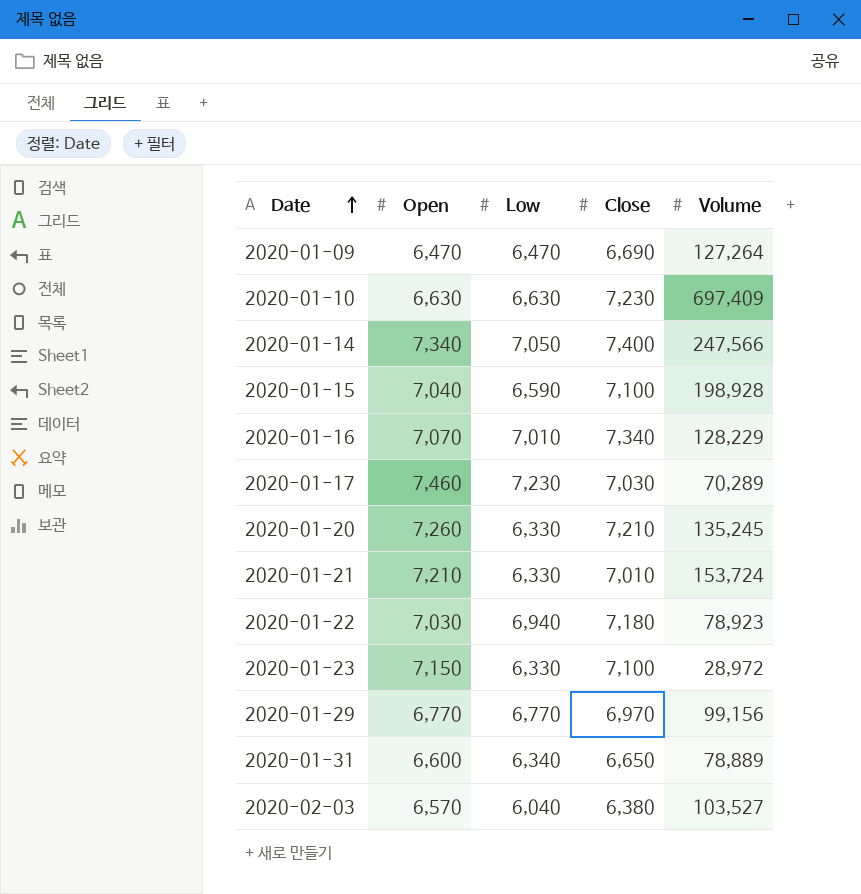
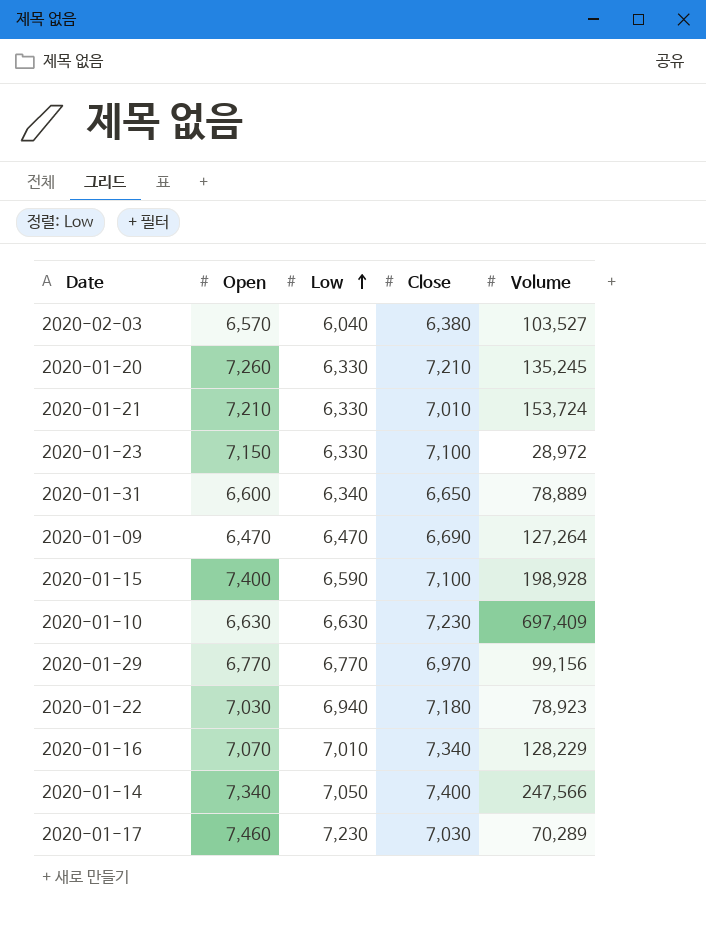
row order: Date ascending -> Low ascending
2020-01-15 | Open: 7,040 -> 7,400

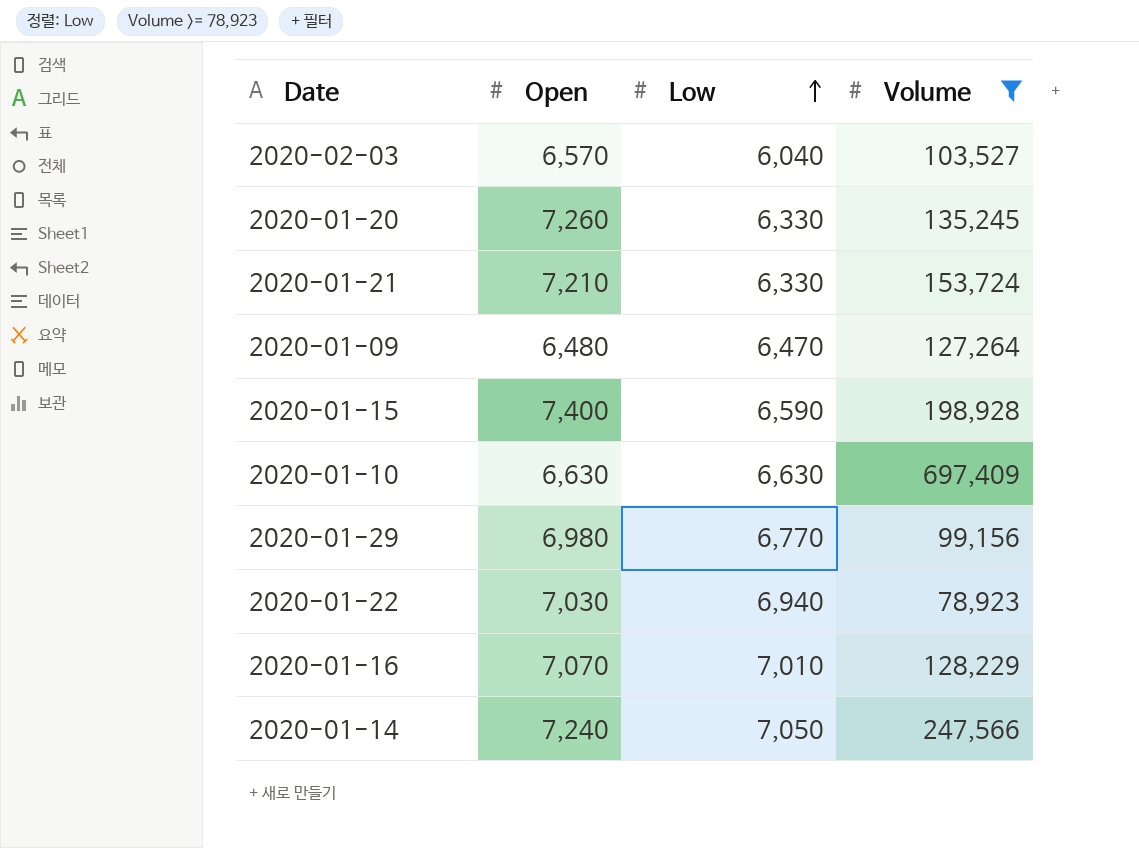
filter: none -> Volume >= 78,923
column Close | position: 4 -> none
2020-01-09 | Open: 6,470 -> 6,480
2020-01-29 | Open: 6,770 -> 6,980
2020-01-14 | Open: 7,340 -> 7,240

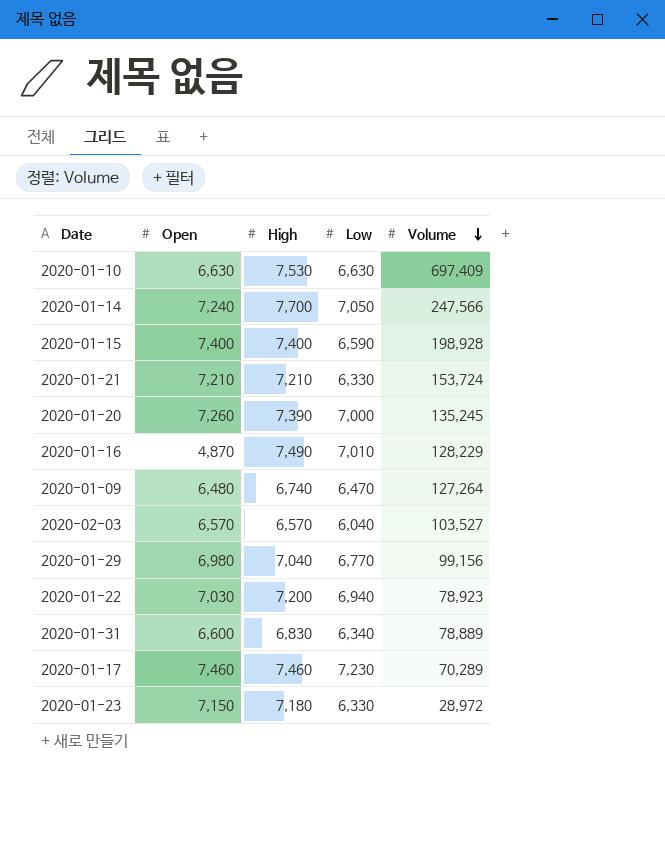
filter: Volume >= 78,923 -> none
row order: Low ascending -> Volume descending
column High | position: none -> 3
2020-01-20 | Low: 6,330 -> 7,000
2020-01-16 | Open: 7,070 -> 4,870

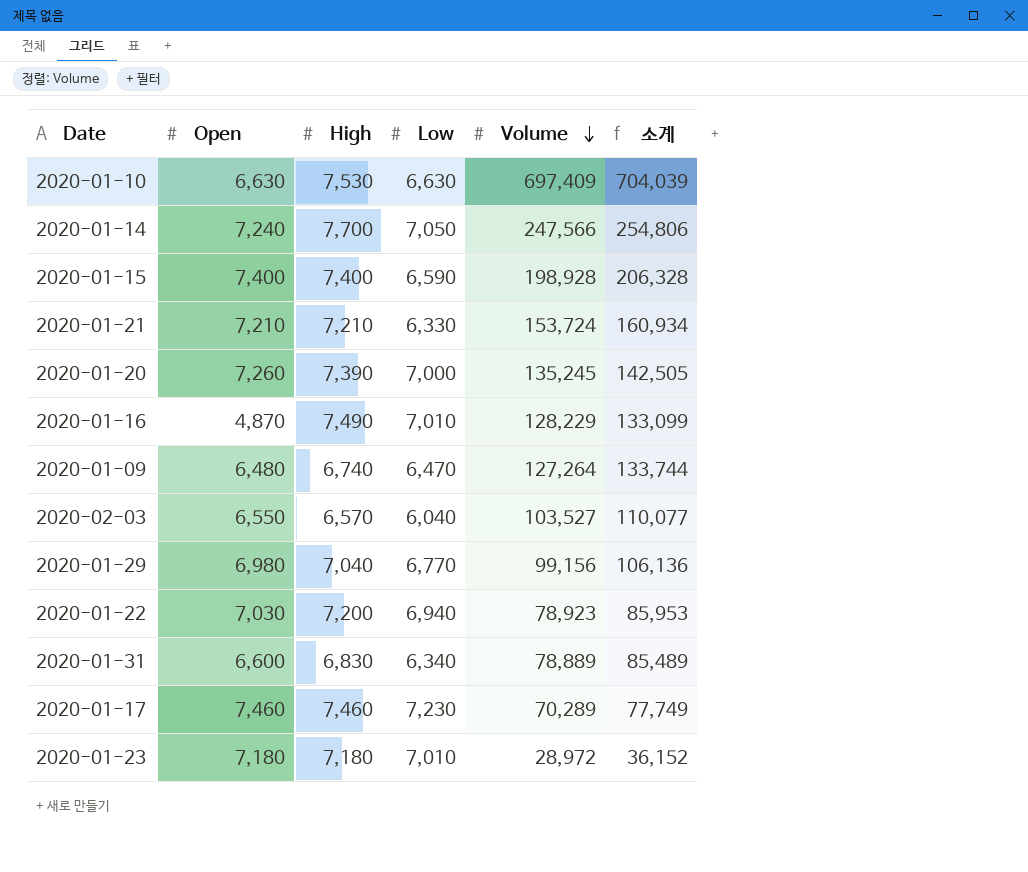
column 소계 | formula: none -> [Open] + [Volume]
2020-02-03 | Open: 6,570 -> 6,550
2020-01-23 | Open: 7,150 -> 7,180
2020-01-23 | Low: 6,330 -> 7,010

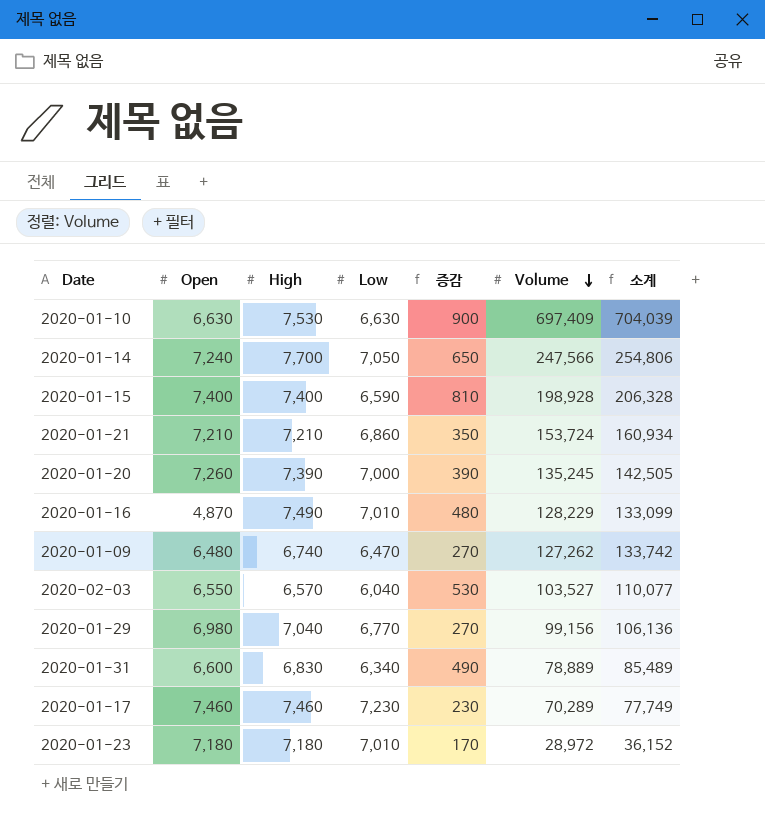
column 증감 | formula: none -> [High] - [Low]
row 2020-01-22: 7,030 | 7,200 | 6,940 | 78,923 | 85,953 -> none
2020-01-21 | Low: 6,330 -> 6,860
2020-01-09 | Volume: 127,264 -> 127,262
2020-01-09 | 소계: 133,744 -> 133,742

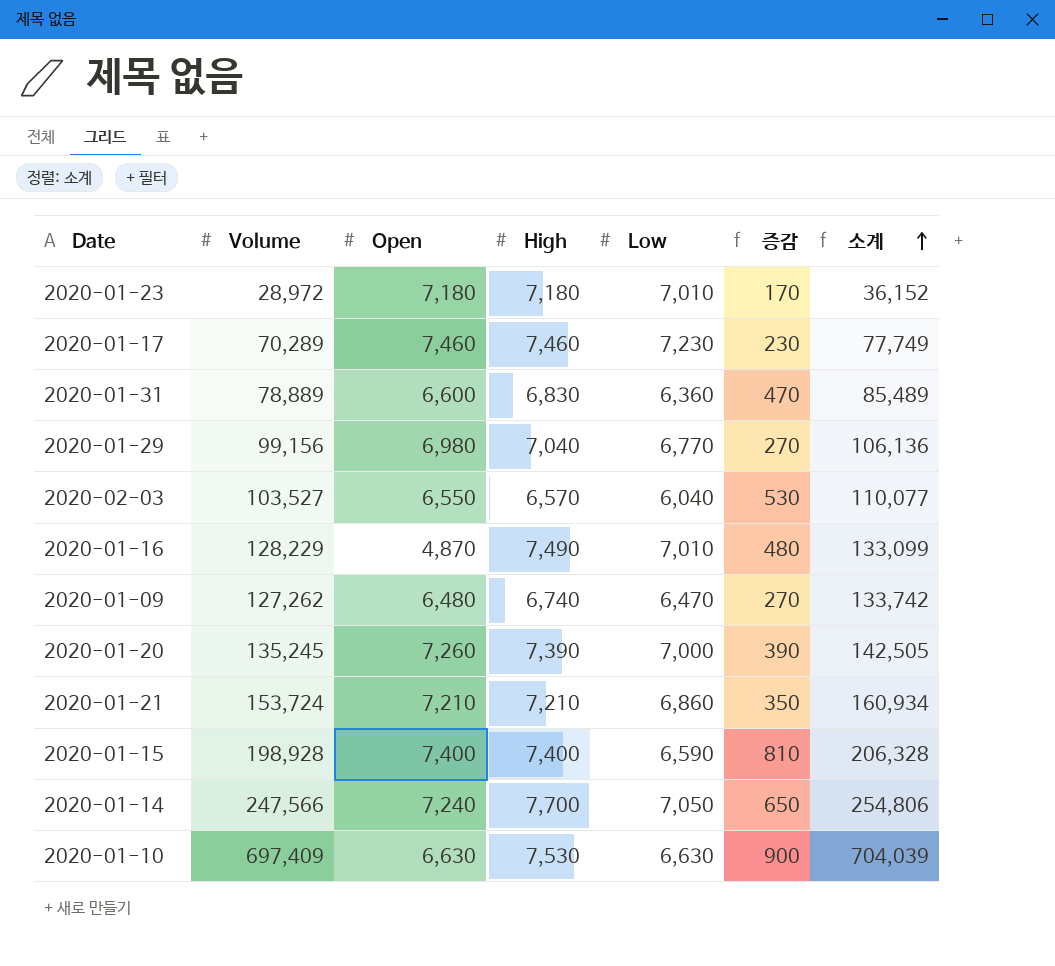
row order: Volume descending -> 소계 ascending
column Volume | position: 6 -> 2
2020-01-31 | Low: 6,340 -> 6,360
2020-01-31 | 증감: 490 -> 470

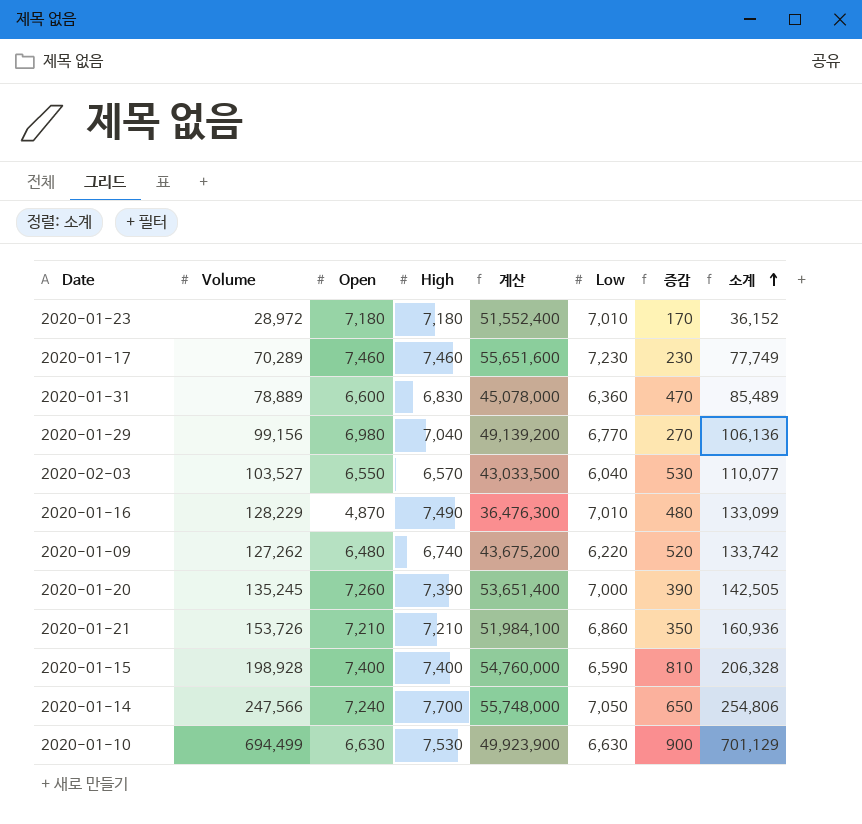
column 계산 | formula: none -> [Open] * [High]
2020-01-09 | Low: 6,470 -> 6,220
2020-01-09 | 증감: 270 -> 520
2020-01-21 | Volume: 153,724 -> 153,726
2020-01-21 | 소계: 160,934 -> 160,936
2020-01-10 | Volume: 697,409 -> 694,499
2020-01-10 | 소계: 704,039 -> 701,129

